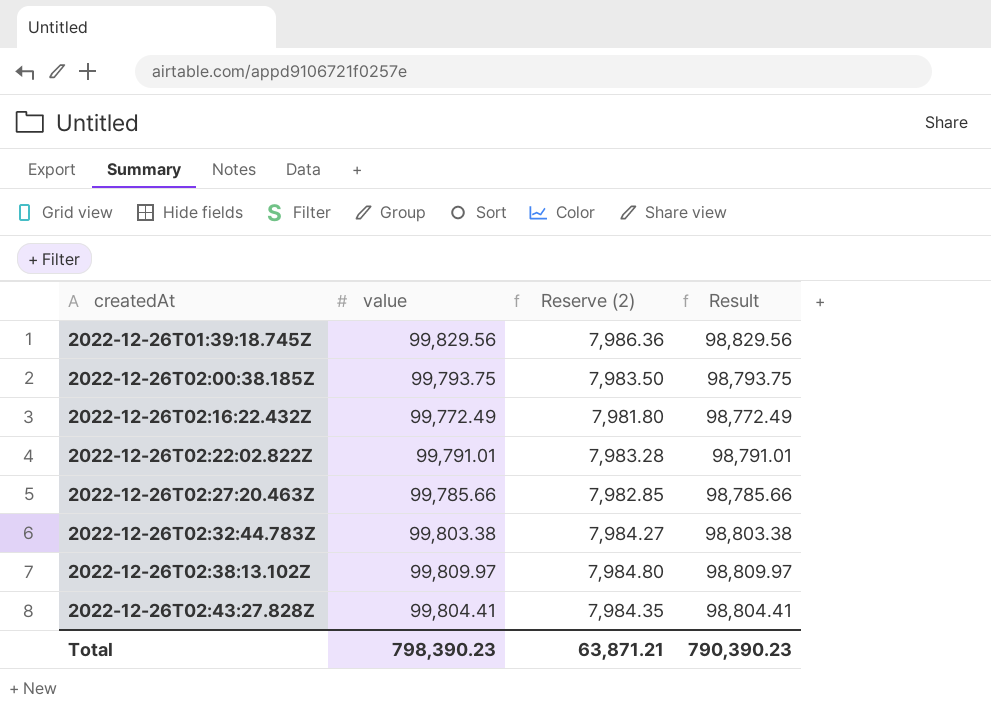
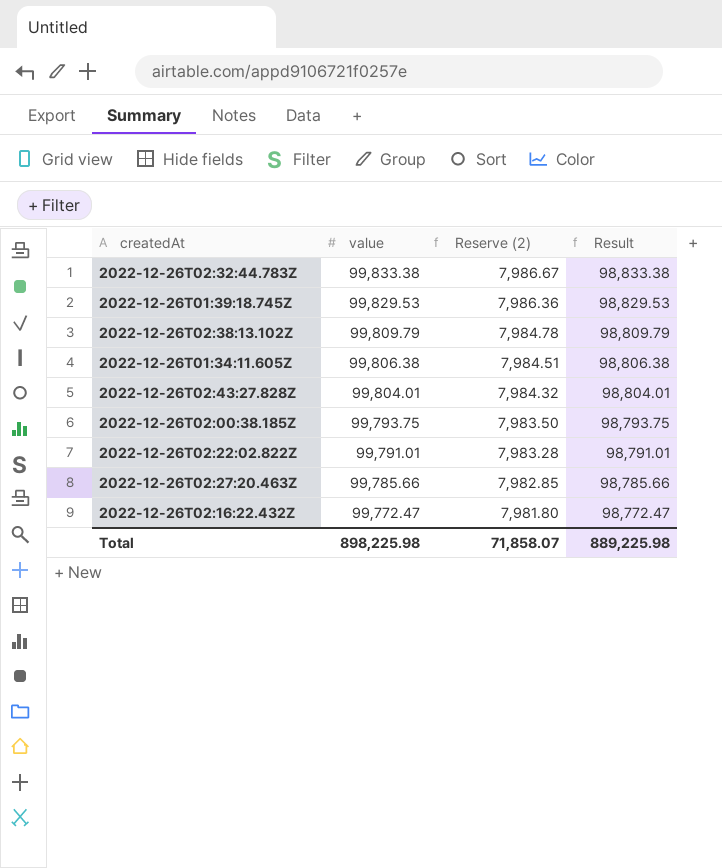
row order: createdAt ascending -> value descending
2022-12-26T02:32:44.783Z | value: 99,803.38 -> 99,833.38
2022-12-26T02:32:44.783Z | Reserve (2): 7,984.27 -> 7,986.67
2022-12-26T02:32:44.783Z | Result: 98,803.38 -> 98,833.38
2022-12-26T01:39:18.745Z | value: 99,829.56 -> 99,829.53
2022-12-26T01:39:18.745Z | Result: 98,829.56 -> 98,829.53
2022-12-26T02:38:13.102Z | value: 99,809.97 -> 99,809.79
2022-12-26T02:38:13.102Z | Reserve (2): 7,984.80 -> 7,984.78
2022-12-26T02:38:13.102Z | Result: 98,809.97 -> 98,809.79
row 2022-12-26T01:34:11.605Z: none -> 99,806.38 | 7,984.51 | 98,806.38
2022-12-26T02:43:27.828Z | value: 99,804.41 -> 99,804.01
2022-12-26T02:43:27.828Z | Reserve (2): 7,984.35 -> 7,984.32
2022-12-26T02:43:27.828Z | Result: 98,804.41 -> 98,804.01
2022-12-26T02:16:22.432Z | value: 99,772.49 -> 99,772.47
2022-12-26T02:16:22.432Z | Result: 98,772.49 -> 98,772.47
Total | value: 798,390.23 -> 898,225.98
Total | Reserve (2): 63,871.21 -> 71,858.07
Total | Result: 790,390.23 -> 889,225.98

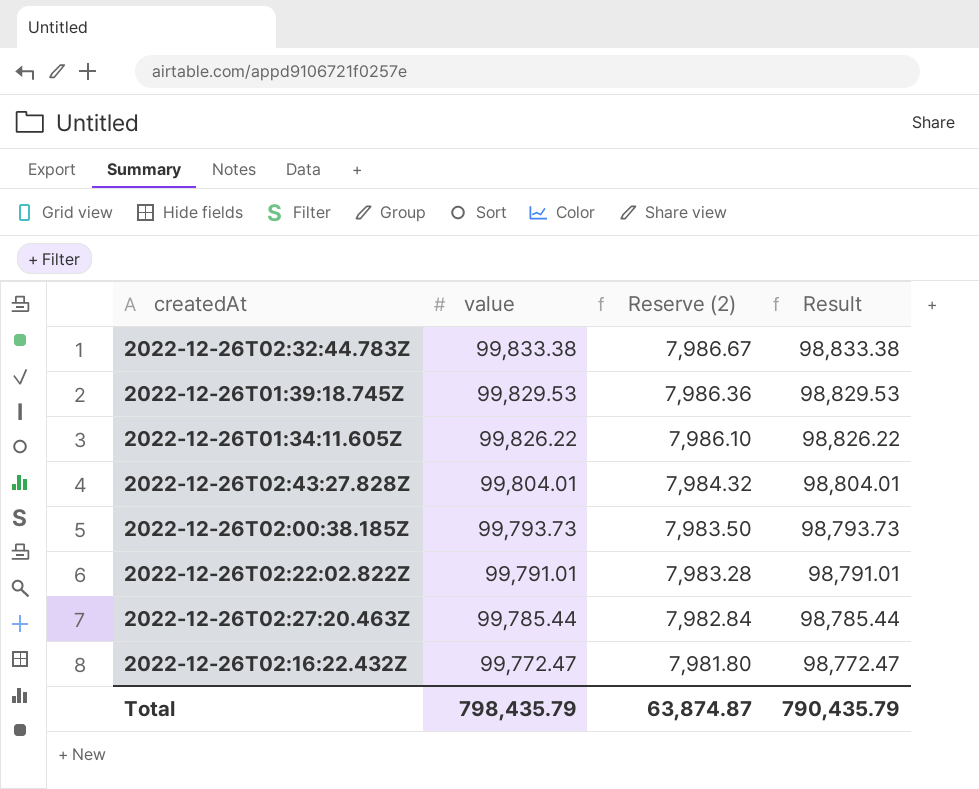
row 2022-12-26T02:38:13.102Z: 99,809.79 | 7,984.78 | 98,809.79 -> none
2022-12-26T01:34:11.605Z | value: 99,806.38 -> 99,826.22
2022-12-26T01:34:11.605Z | Reserve (2): 7,984.51 -> 7,986.10
2022-12-26T01:34:11.605Z | Result: 98,806.38 -> 98,826.22
2022-12-26T02:00:38.185Z | value: 99,793.75 -> 99,793.73
2022-12-26T02:00:38.185Z | Result: 98,793.75 -> 98,793.73
2022-12-26T02:27:20.463Z | value: 99,785.66 -> 99,785.44
2022-12-26T02:27:20.463Z | Reserve (2): 7,982.85 -> 7,982.84
2022-12-26T02:27:20.463Z | Result: 98,785.66 -> 98,785.44
Total | value: 898,225.98 -> 798,435.79
Total | Reserve (2): 71,858.07 -> 63,874.87
Total | Result: 889,225.98 -> 790,435.79

